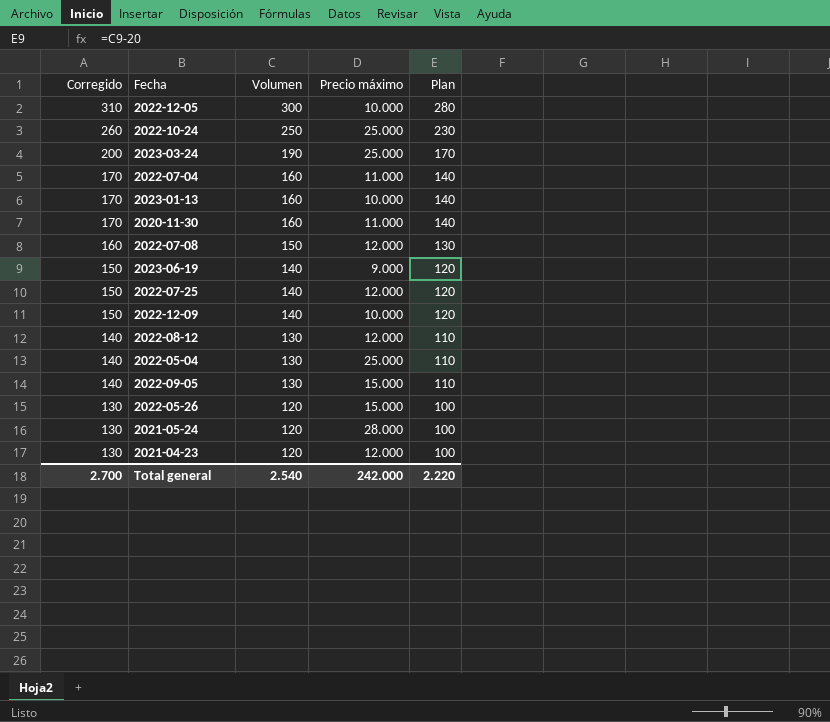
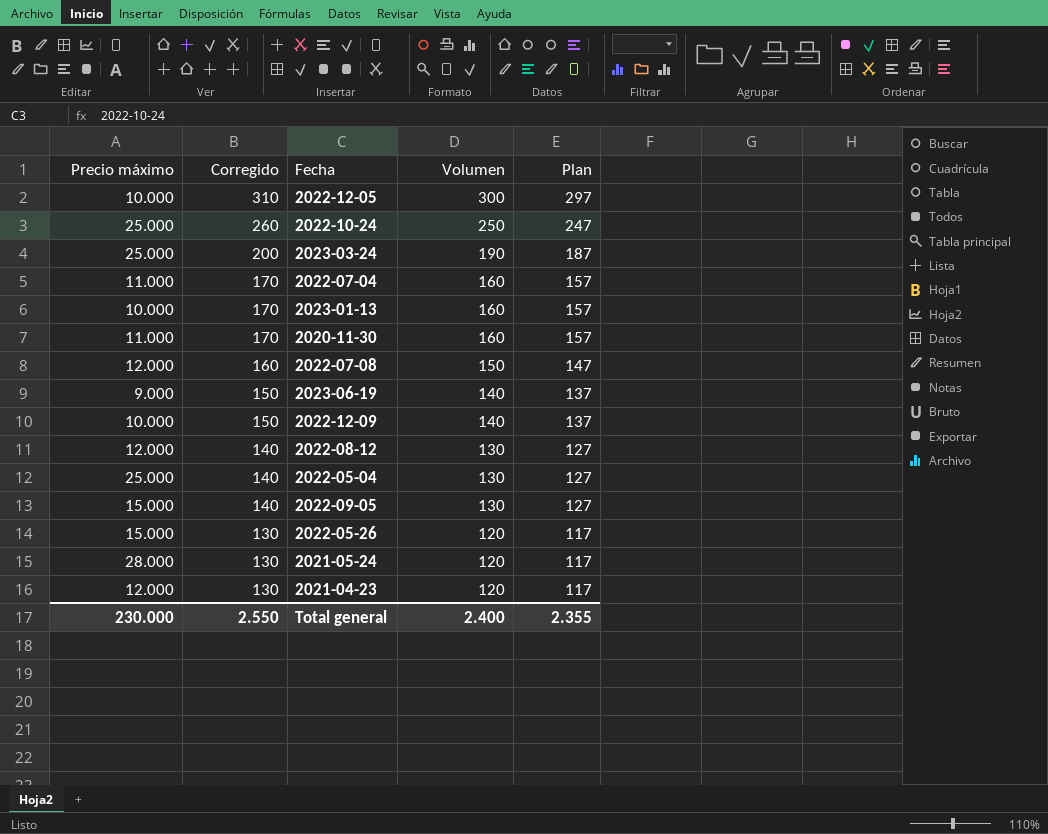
column Precio máximo | position: 4 -> 1
column Plan | formula: [Volumen] - 20 -> [Volumen] - 3
row 2022-07-25: 150 | 140 | 12.000 | 120 -> none
Total general | Precio máximo: 242.000 -> 230.000
Total general | Corregido: 2.700 -> 2.550
Total general | Volumen: 2.540 -> 2.400
Total general | Plan: 2.220 -> 2.355

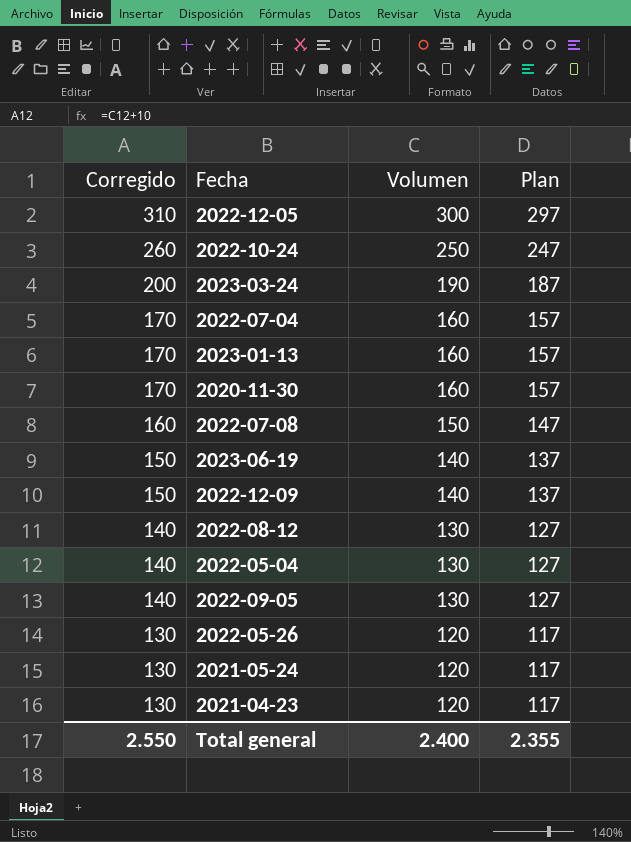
column Precio máximo | position: 1 -> none

